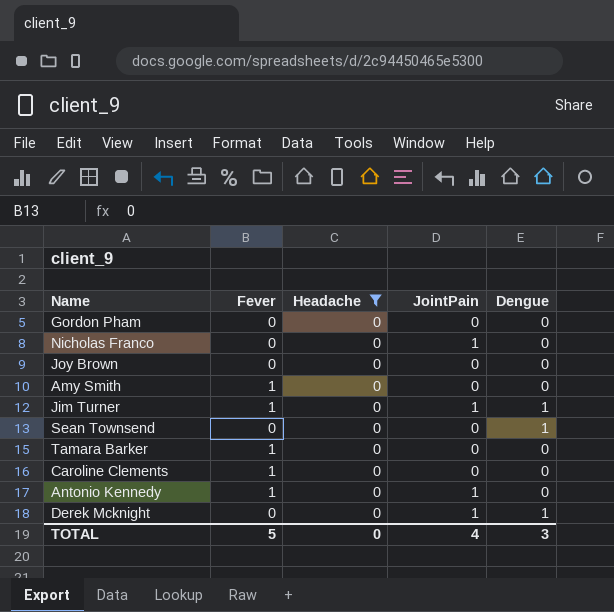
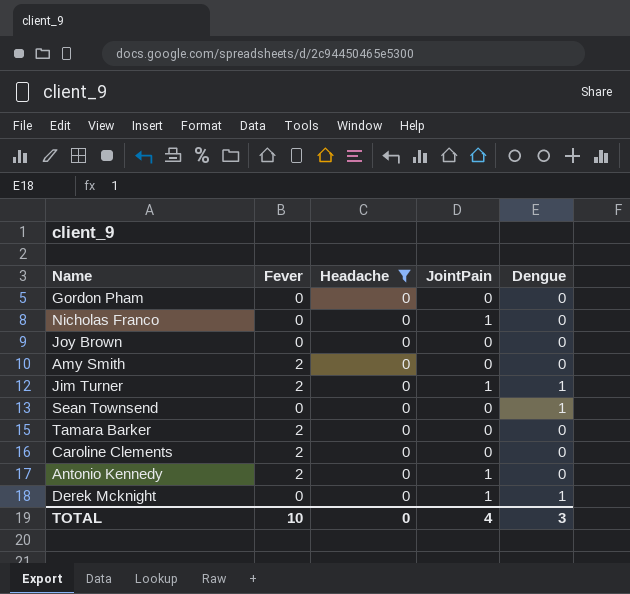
Amy Smith | Fever: 1 -> 2
Jim Turner | Fever: 1 -> 2
Tamara Barker | Fever: 1 -> 2
Caroline Clements | Fever: 1 -> 2
Antonio Kennedy | Fever: 1 -> 2
TOTAL | Fever: 5 -> 10

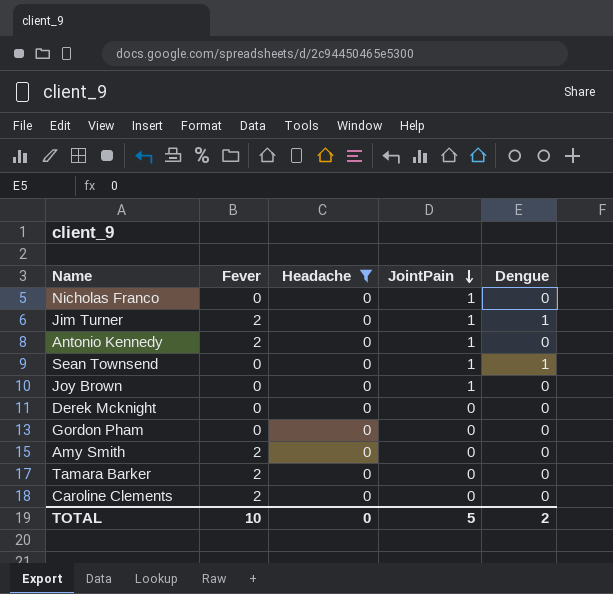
row order: none -> JointPain descending
Sean Townsend | JointPain: 0 -> 1
Joy Brown | JointPain: 0 -> 1
Derek Mcknight | JointPain: 1 -> 0
Derek Mcknight | Dengue: 1 -> 0
TOTAL | JointPain: 4 -> 5
TOTAL | Dengue: 3 -> 2

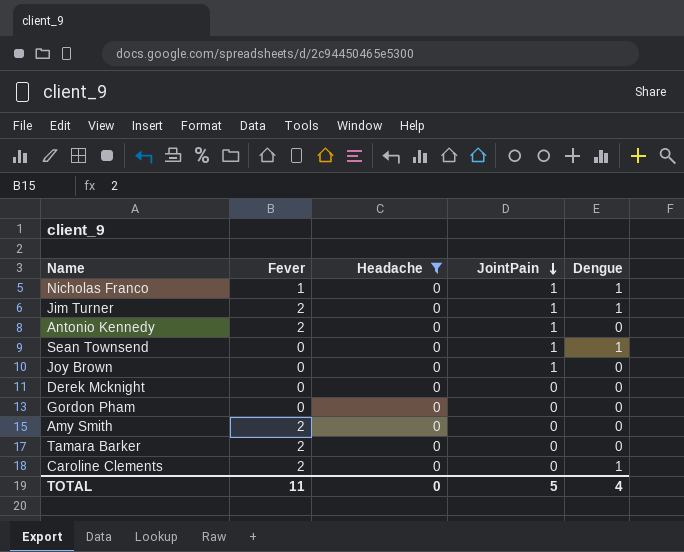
Nicholas Franco | Fever: 0 -> 1
Nicholas Franco | Dengue: 0 -> 1
Caroline Clements | Dengue: 0 -> 1
TOTAL | Fever: 10 -> 11
TOTAL | Dengue: 2 -> 4

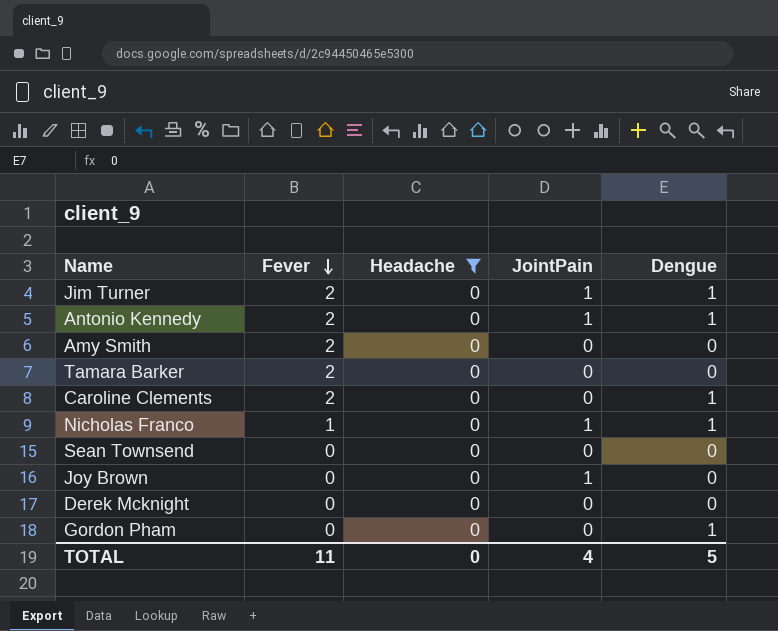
row order: JointPain descending -> Fever descending
Antonio Kennedy | Dengue: 0 -> 1
Sean Townsend | JointPain: 1 -> 0
Sean Townsend | Dengue: 1 -> 0
Gordon Pham | Dengue: 0 -> 1
TOTAL | JointPain: 5 -> 4
TOTAL | Dengue: 4 -> 5

